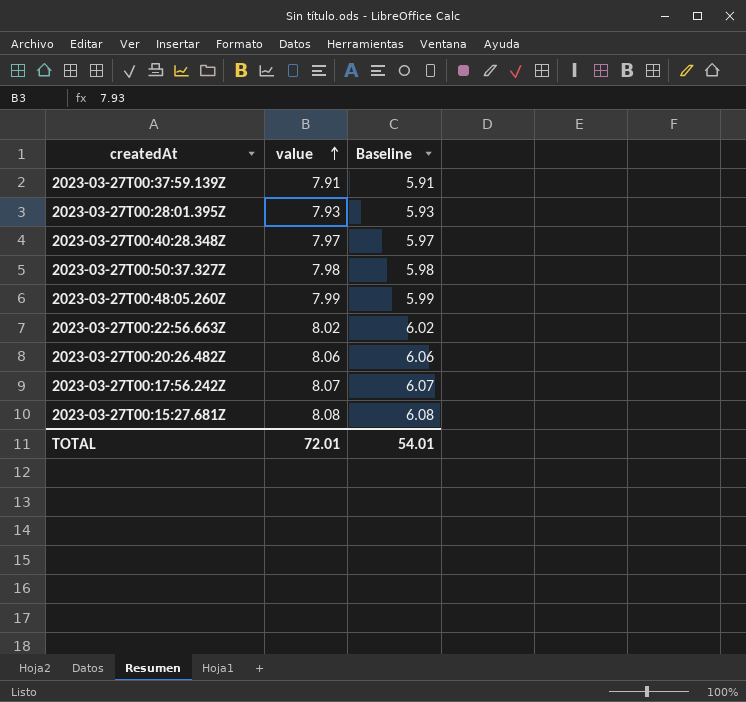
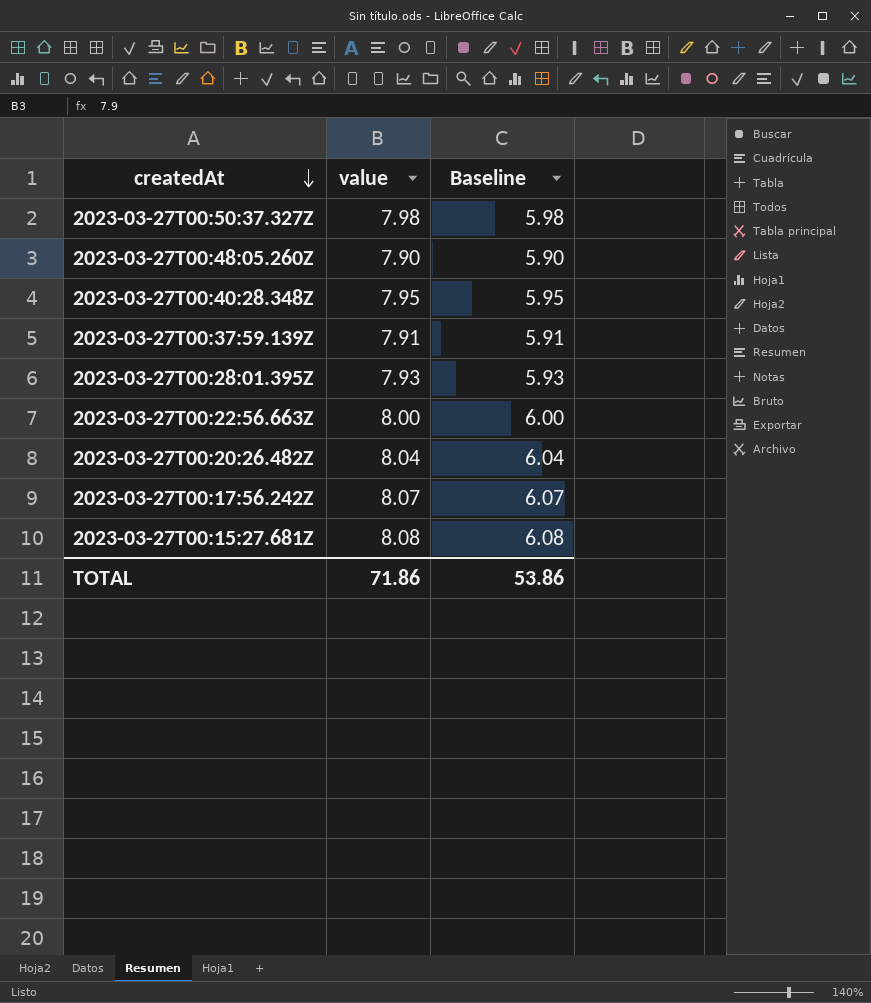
row order: value ascending -> createdAt descending
2023-03-27T00:48:05.260Z | value: 7.99 -> 7.90
2023-03-27T00:48:05.260Z | Baseline: 5.99 -> 5.90
2023-03-27T00:40:28.348Z | value: 7.97 -> 7.95
2023-03-27T00:40:28.348Z | Baseline: 5.97 -> 5.95
2023-03-27T00:22:56.663Z | value: 8.02 -> 8.00
2023-03-27T00:22:56.663Z | Baseline: 6.02 -> 6.00
2023-03-27T00:20:26.482Z | value: 8.06 -> 8.04
2023-03-27T00:20:26.482Z | Baseline: 6.06 -> 6.04
TOTAL | value: 72.01 -> 71.86
TOTAL | Baseline: 54.01 -> 53.86

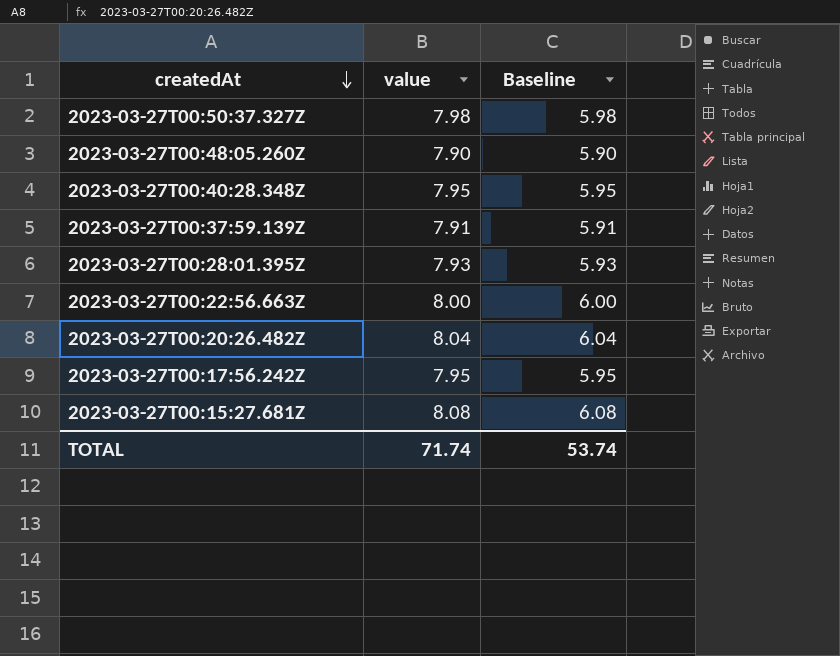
2023-03-27T00:17:56.242Z | value: 8.07 -> 7.95
2023-03-27T00:17:56.242Z | Baseline: 6.07 -> 5.95
TOTAL | value: 71.86 -> 71.74
TOTAL | Baseline: 53.86 -> 53.74

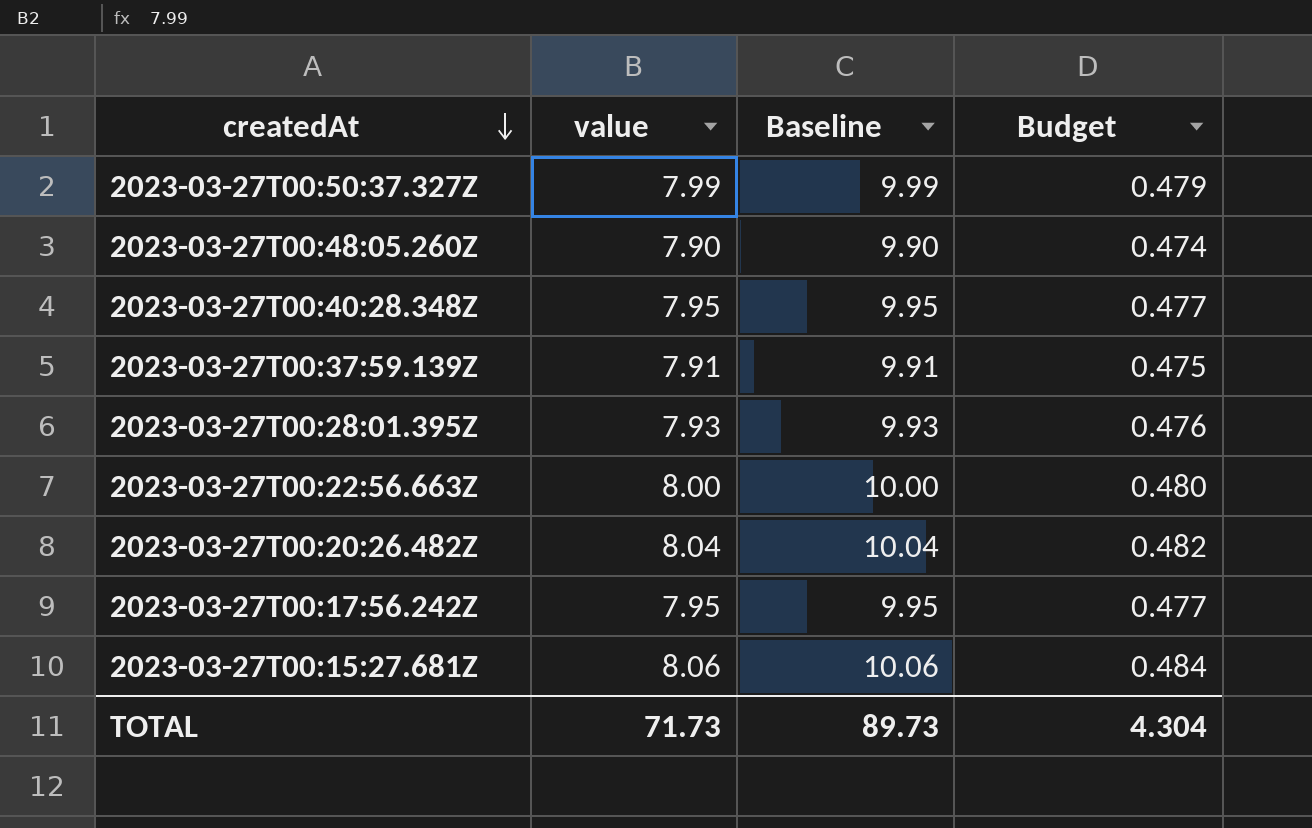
column Baseline | formula: [value] - 2 -> [value] + 2
column Budget | formula: none -> [value] * 0.06
2023-03-27T00:50:37.327Z | value: 7.98 -> 7.99
2023-03-27T00:15:27.681Z | value: 8.08 -> 8.06
TOTAL | value: 71.74 -> 71.73
TOTAL | Baseline: 53.74 -> 89.73

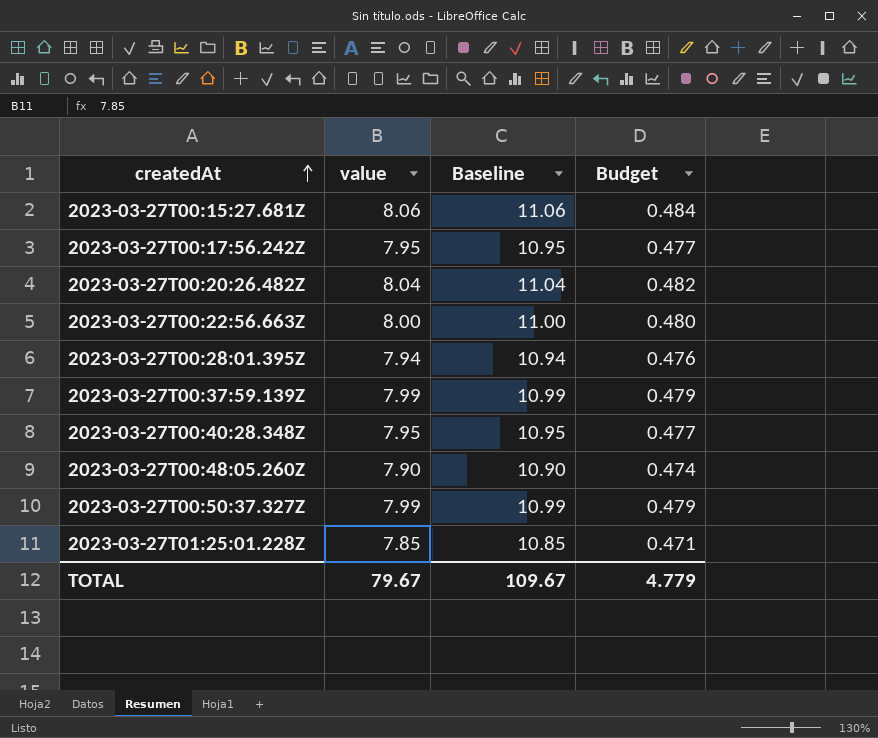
row order: createdAt descending -> createdAt ascending
column Baseline | formula: [value] + 2 -> [value] + 3
2023-03-27T00:28:01.395Z | value: 7.93 -> 7.94
2023-03-27T00:37:59.139Z | value: 7.91 -> 7.99
2023-03-27T00:37:59.139Z | Budget: 0.475 -> 0.479
row 2023-03-27T01:25:01.228Z: none -> 7.85 | 10.85 | 0.471
TOTAL | value: 71.73 -> 79.67
TOTAL | Baseline: 89.73 -> 109.67
TOTAL | Budget: 4.304 -> 4.779

